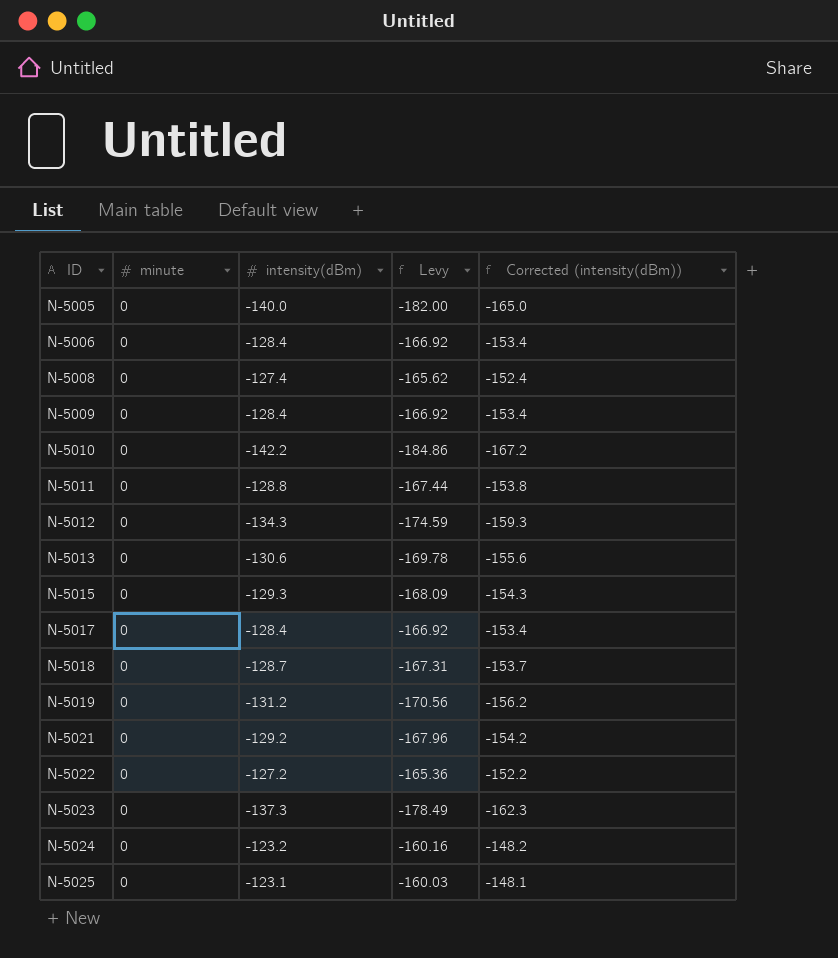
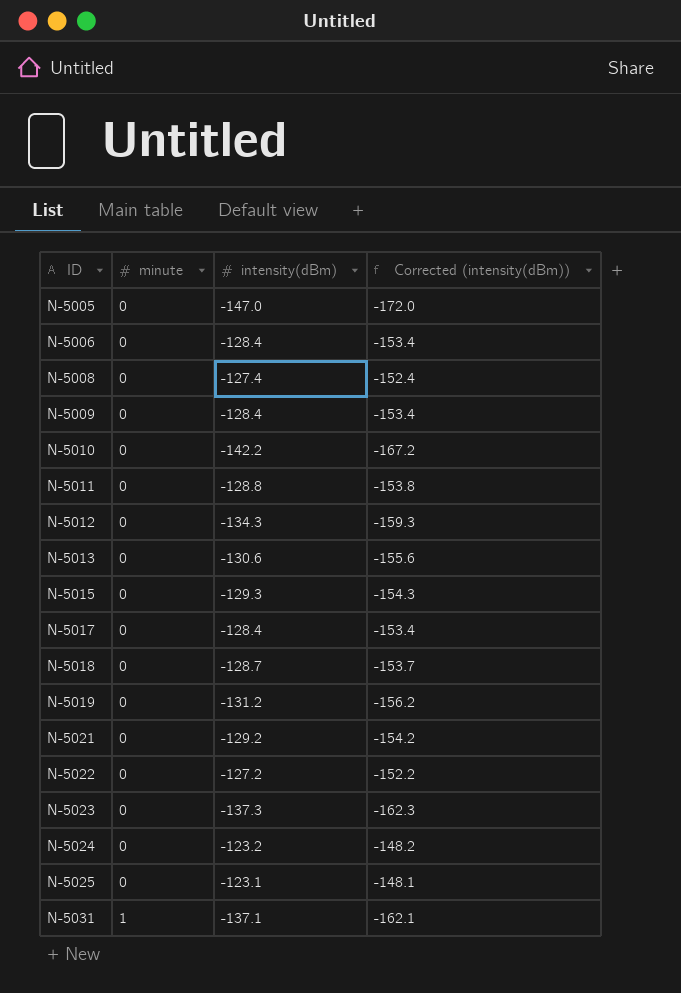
column Levy | formula: [intensity(dBm)] * 1.3 -> none
N-5005 | intensity(dBm): -140.0 -> -147.0
N-5005 | Corrected (intensity(dBm)): -165.0 -> -172.0
row N-5031: none -> 1 | -137.1 | -162.1

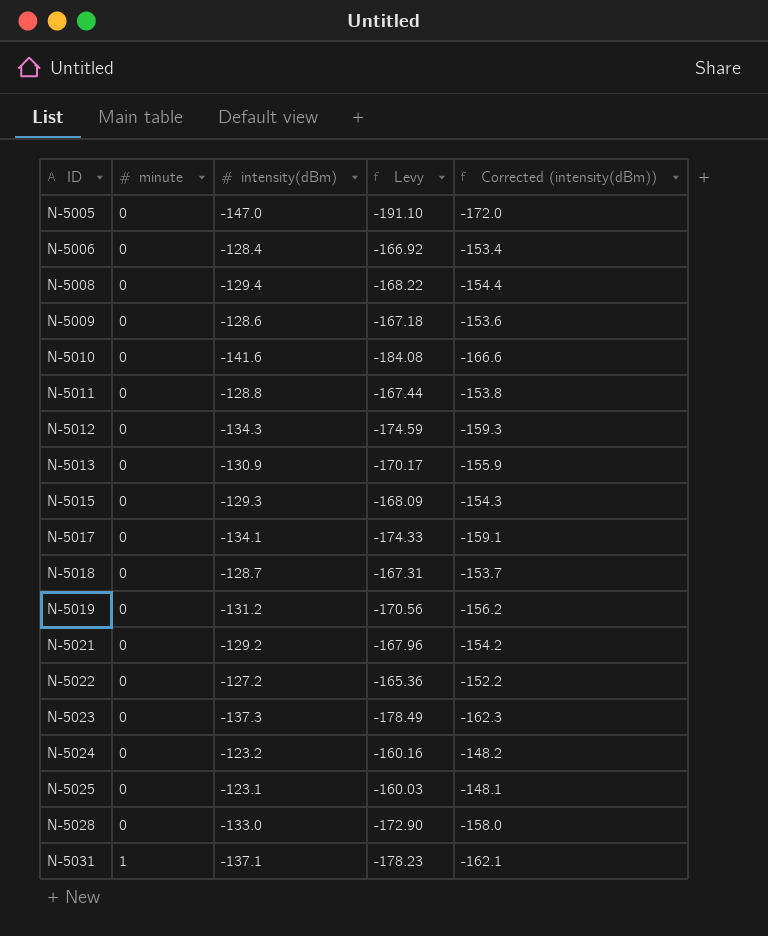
column Levy | formula: none -> [intensity(dBm)] * 1.3
N-5008 | intensity(dBm): -127.4 -> -129.4
N-5008 | Corrected (intensity(dBm)): -152.4 -> -154.4
N-5009 | intensity(dBm): -128.4 -> -128.6
N-5009 | Corrected (intensity(dBm)): -153.4 -> -153.6
N-5010 | intensity(dBm): -142.2 -> -141.6
N-5010 | Corrected (intensity(dBm)): -167.2 -> -166.6
N-5013 | intensity(dBm): -130.6 -> -130.9
N-5013 | Corrected (intensity(dBm)): -155.6 -> -155.9
N-5017 | intensity(dBm): -128.4 -> -134.1
N-5017 | Corrected (intensity(dBm)): -153.4 -> -159.1
row N-5028: none -> 0 | -133.0 | -172.90 | -158.0

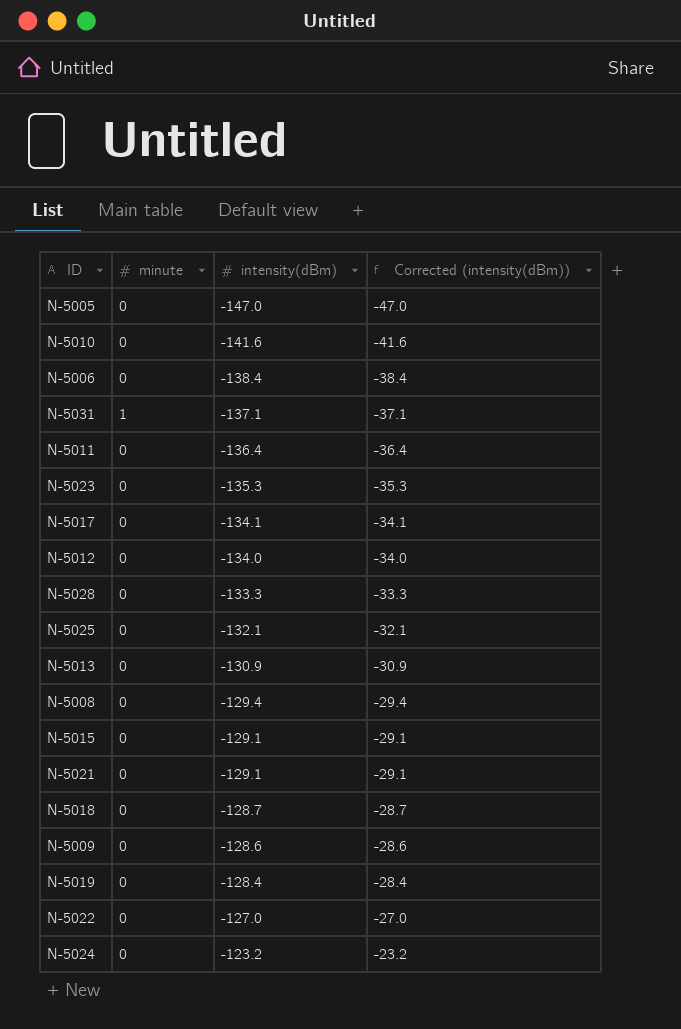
row order: ID ascending -> intensity(dBm) ascending
column Levy | formula: [intensity(dBm)] * 1.3 -> none
column Corrected (intensity(dBm)) | formula: [intensity(dBm)] - 25 -> [intensity(dBm)] + 100
N-5006 | intensity(dBm): -128.4 -> -138.4
N-5011 | intensity(dBm): -128.8 -> -136.4
N-5023 | intensity(dBm): -137.3 -> -135.3
N-5012 | intensity(dBm): -134.3 -> -134.0
N-5028 | intensity(dBm): -133.0 -> -133.3
N-5025 | intensity(dBm): -123.1 -> -132.1
N-5015 | intensity(dBm): -129.3 -> -129.1
N-5021 | intensity(dBm): -129.2 -> -129.1
N-5019 | intensity(dBm): -131.2 -> -128.4
N-5022 | intensity(dBm): -127.2 -> -127.0

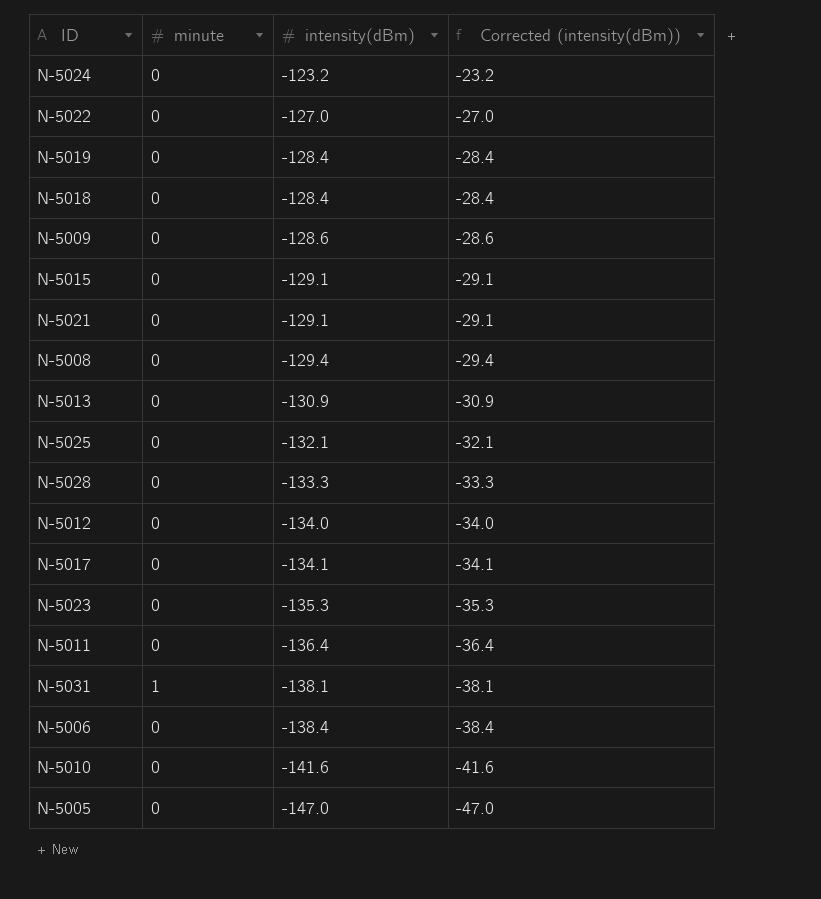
row order: intensity(dBm) ascending -> intensity(dBm) descending
N-5018 | intensity(dBm): -128.7 -> -128.4
N-5018 | Corrected (intensity(dBm)): -28.7 -> -28.4
N-5031 | intensity(dBm): -137.1 -> -138.1
N-5031 | Corrected (intensity(dBm)): -37.1 -> -38.1

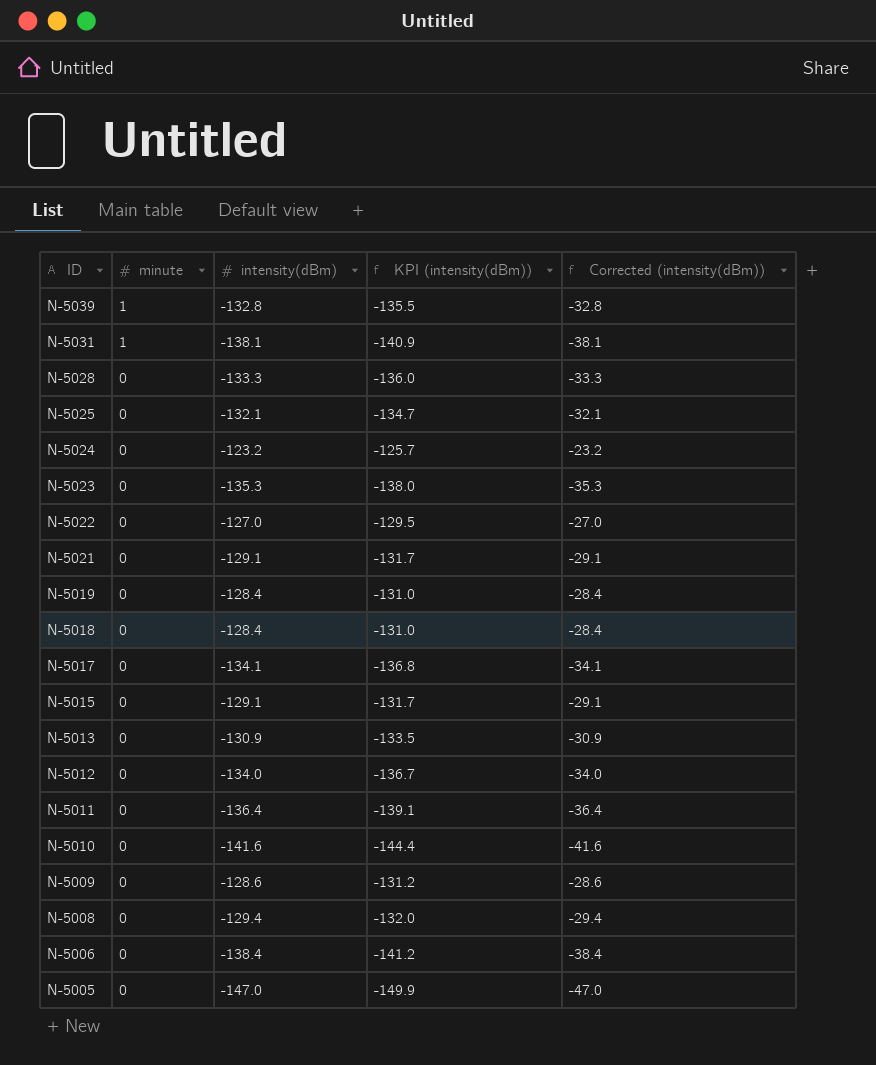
row order: intensity(dBm) descending -> ID descending
column KPI (intensity(dBm)) | formula: none -> [intensity(dBm)] * 1.02
row N-5039: none -> 1 | -132.8 | -135.5 | -32.8

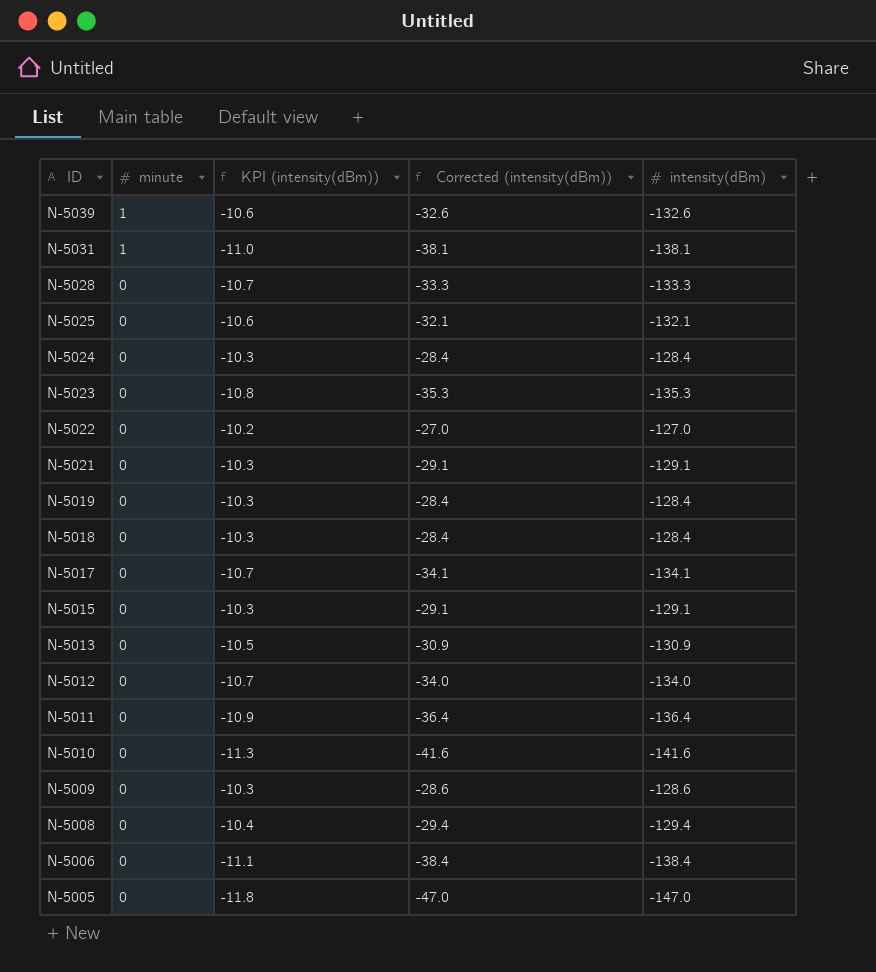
column KPI (intensity(dBm)) | formula: [intensity(dBm)] * 1.02 -> [intensity(dBm)] * 0.08
column intensity(dBm) | position: 3 -> 5
N-5039 | Corrected (intensity(dBm)): -32.8 -> -32.6
N-5039 | intensity(dBm): -132.8 -> -132.6
N-5024 | Corrected (intensity(dBm)): -23.2 -> -28.4
N-5024 | intensity(dBm): -123.2 -> -128.4

